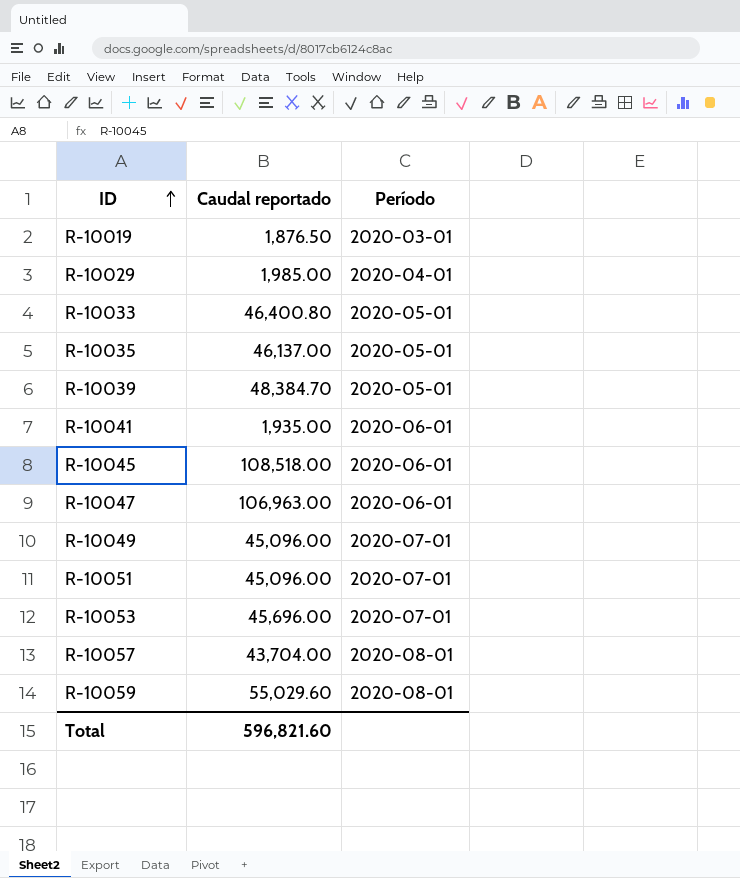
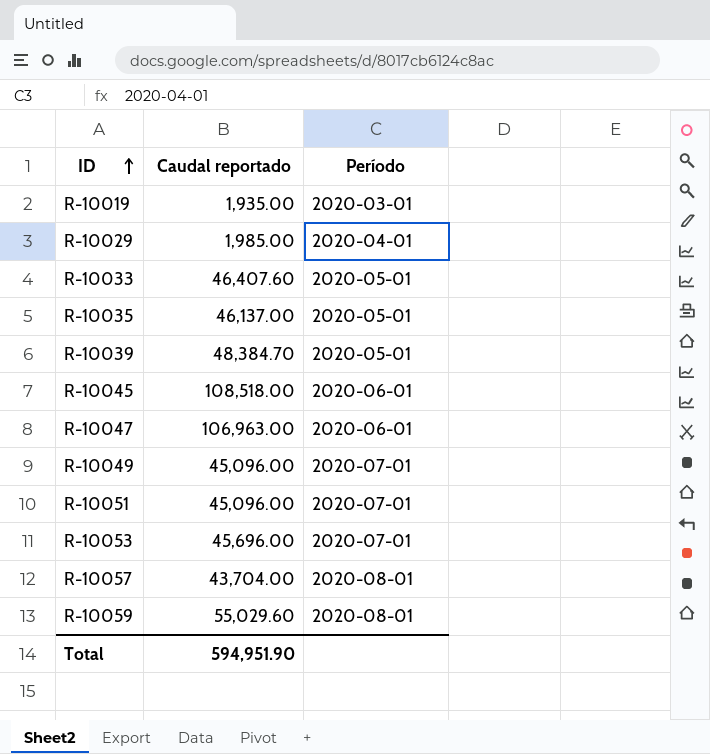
row R-10041: 1,935.00 | 2020-06-01 -> none
R-10019 | Caudal reportado: 1,876.50 -> 1,935.00
R-10033 | Caudal reportado: 46,400.80 -> 46,407.60
Total | Caudal reportado: 596,821.60 -> 594,951.90

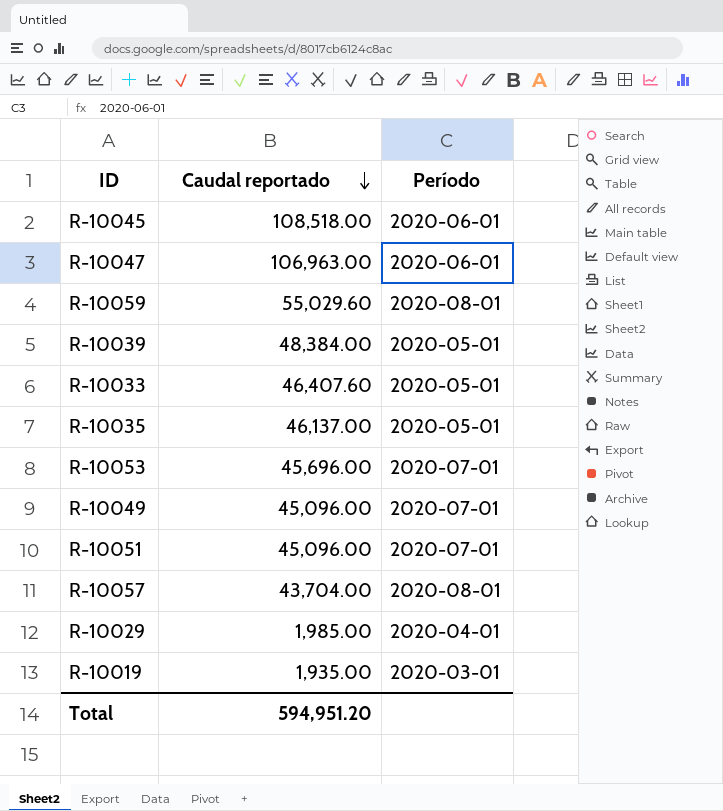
row order: ID ascending -> Caudal reportado descending
R-10039 | Caudal reportado: 48,384.70 -> 48,384.00
Total | Caudal reportado: 594,951.90 -> 594,951.20

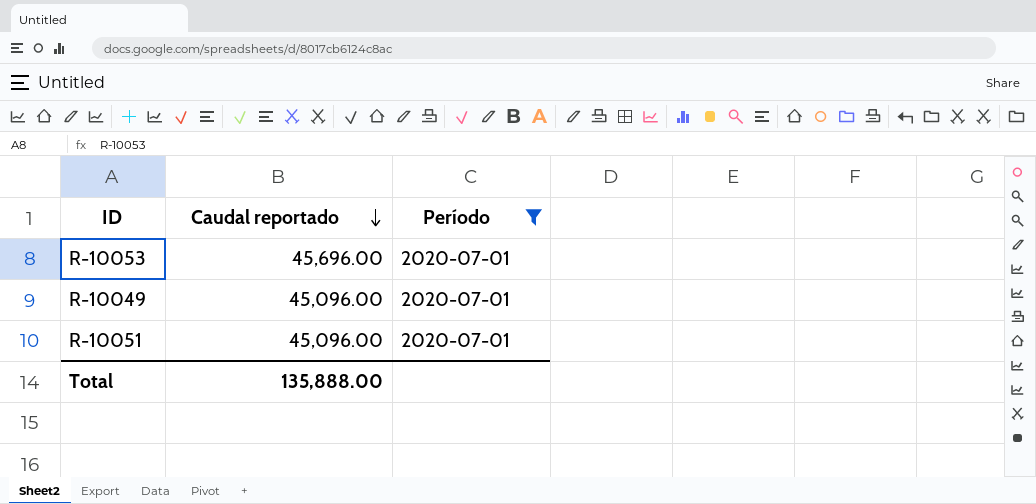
filter: none -> Período = 2020-07-01
Total | Caudal reportado: 594,951.20 -> 135,888.00

